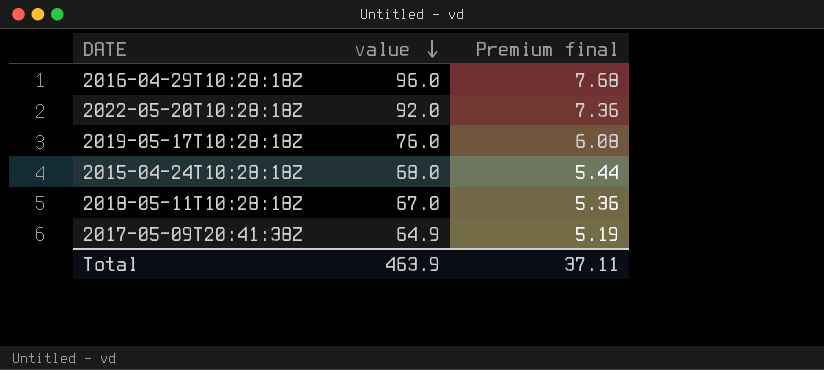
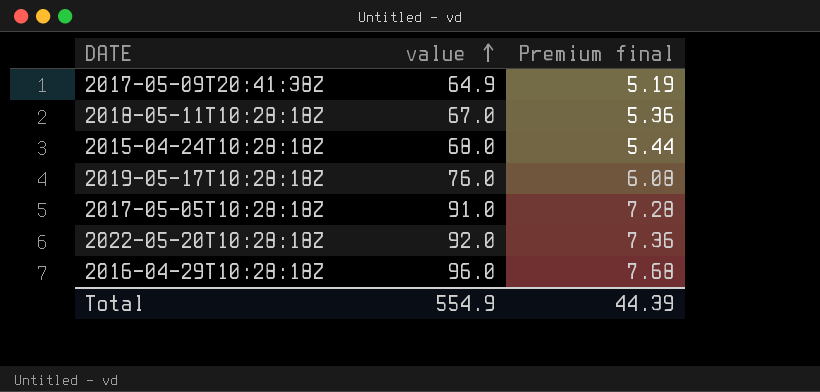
row order: value descending -> value ascending
row 2017-05-05T10:28:18Z: none -> 91.0 | 7.28
Total | value: 463.9 -> 554.9
Total | Premium final: 37.11 -> 44.39

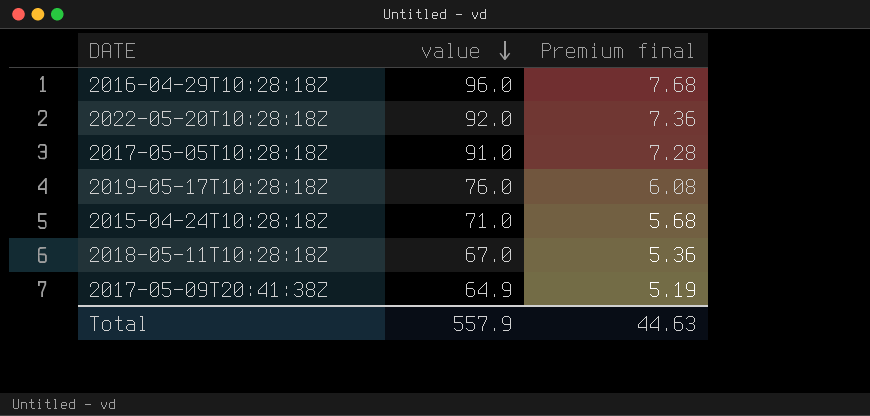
row order: value ascending -> value descending
2015-04-24T10:28:18Z | value: 68.0 -> 71.0
2015-04-24T10:28:18Z | Premium final: 5.44 -> 5.68
Total | value: 554.9 -> 557.9
Total | Premium final: 44.39 -> 44.63

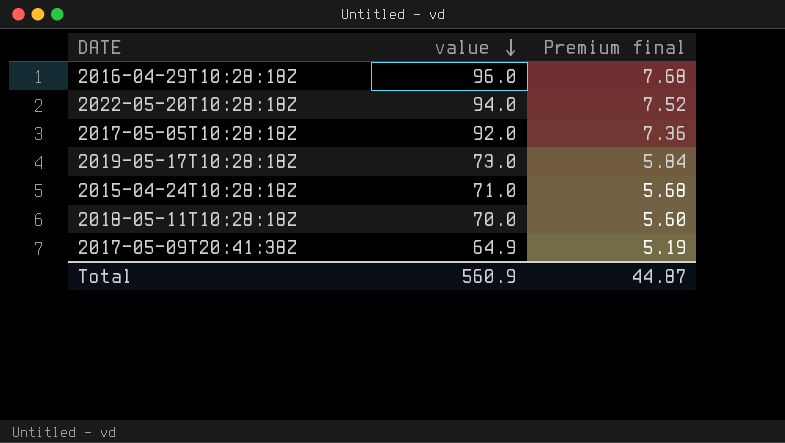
2022-05-20T10:28:18Z | value: 92.0 -> 94.0
2022-05-20T10:28:18Z | Premium final: 7.36 -> 7.52
2017-05-05T10:28:18Z | value: 91.0 -> 92.0
2017-05-05T10:28:18Z | Premium final: 7.28 -> 7.36
2019-05-17T10:28:18Z | value: 76.0 -> 73.0
2019-05-17T10:28:18Z | Premium final: 6.08 -> 5.84
2018-05-11T10:28:18Z | value: 67.0 -> 70.0
2018-05-11T10:28:18Z | Premium final: 5.36 -> 5.60
Total | value: 557.9 -> 560.9
Total | Premium final: 44.63 -> 44.87

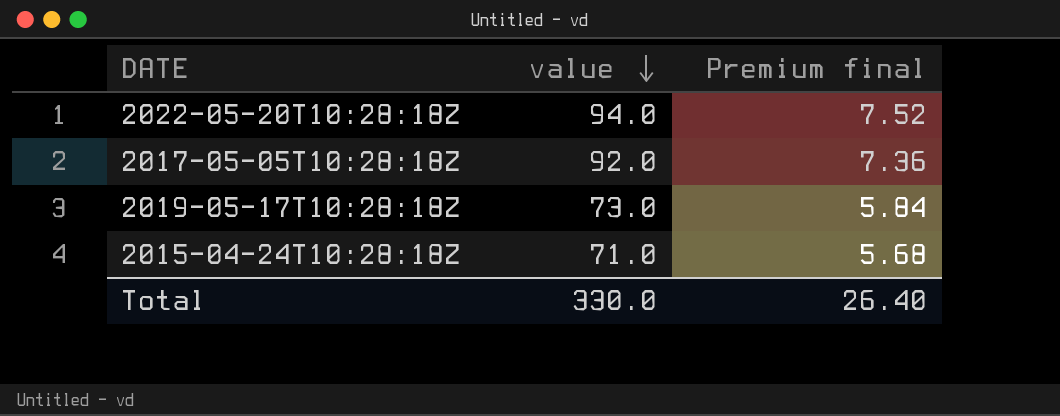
row 2016-04-29T10:28:18Z: 96.0 | 7.68 -> none
row 2018-05-11T10:28:18Z: 70.0 | 5.60 -> none
row 2017-05-09T20:41:38Z: 64.9 | 5.19 -> none
Total | value: 560.9 -> 330.0
Total | Premium final: 44.87 -> 26.40

